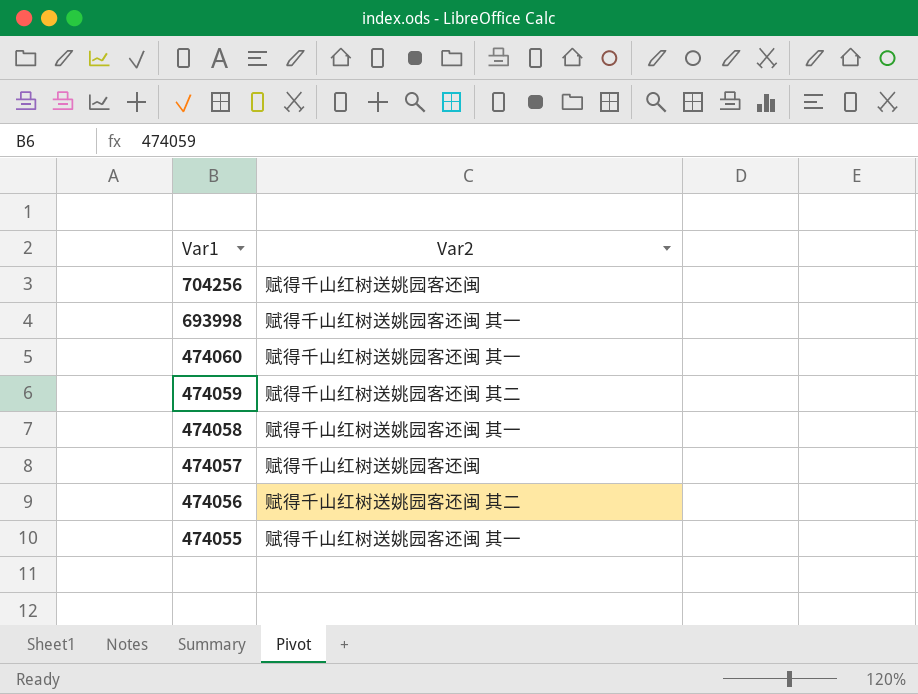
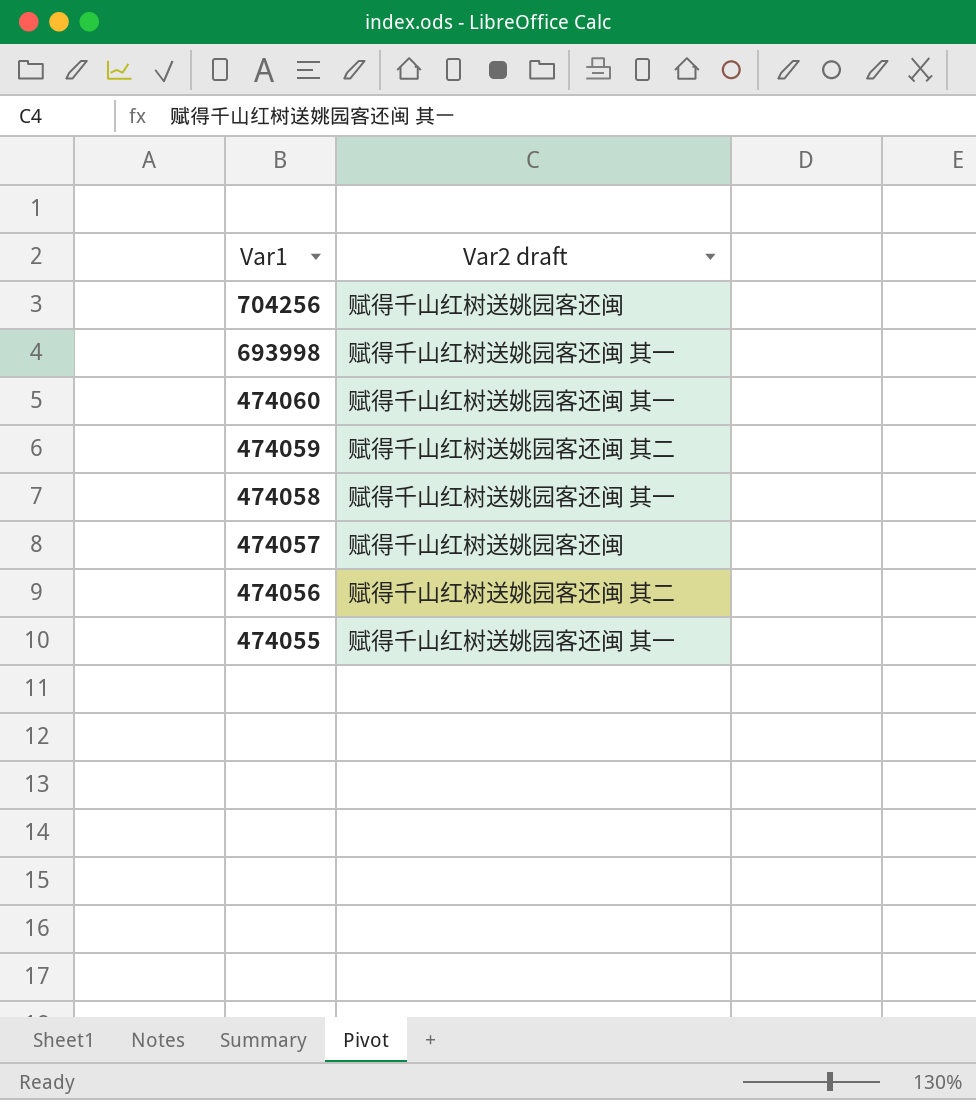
column name: Var2 -> Var2 draft

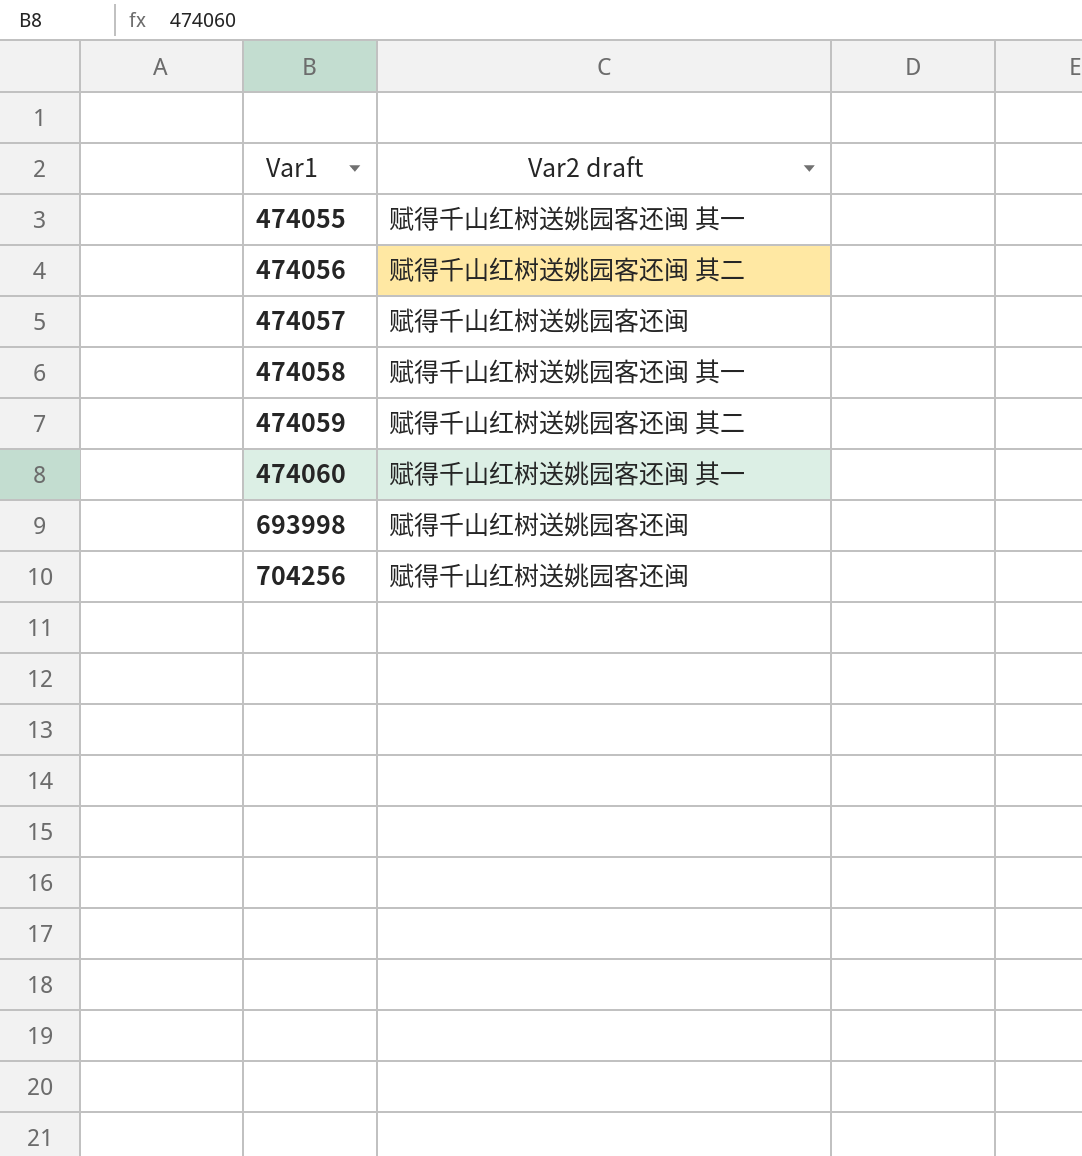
row order: Var1 descending -> Var1 ascending
693998 | Var2 draft: 赋得千山红树送姚园客还闽 其一 -> 赋得千山红树送姚园客还闽

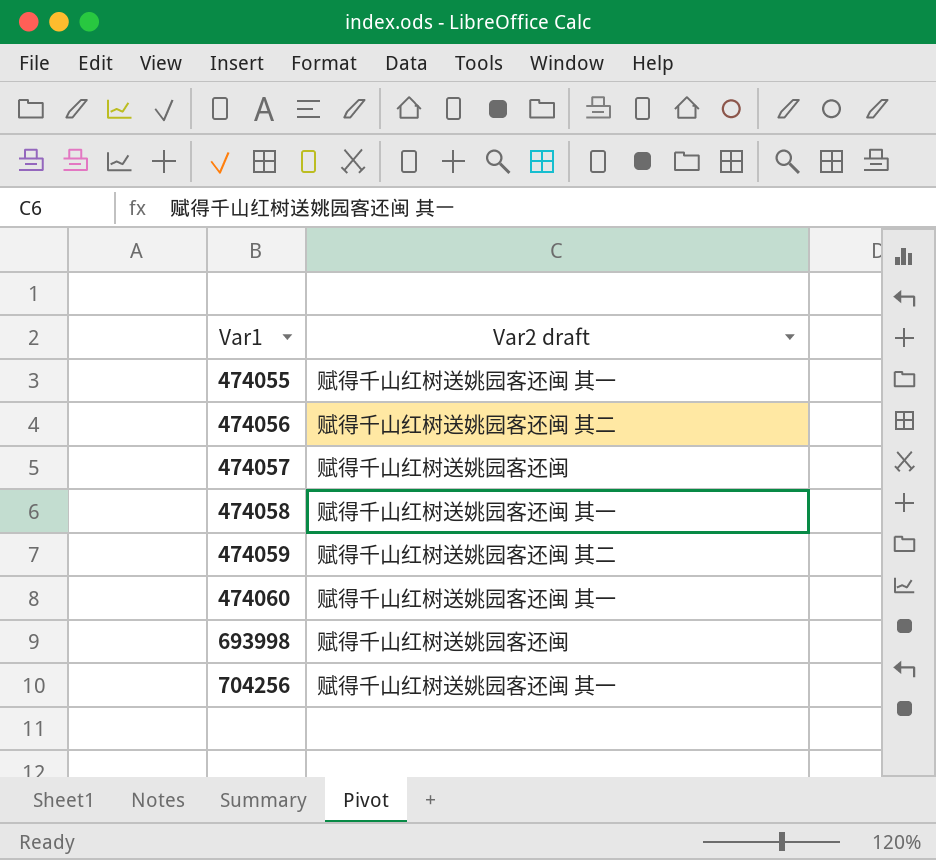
704256 | Var2 draft: 赋得千山红树送姚园客还闽 -> 赋得千山红树送姚园客还闽 其一

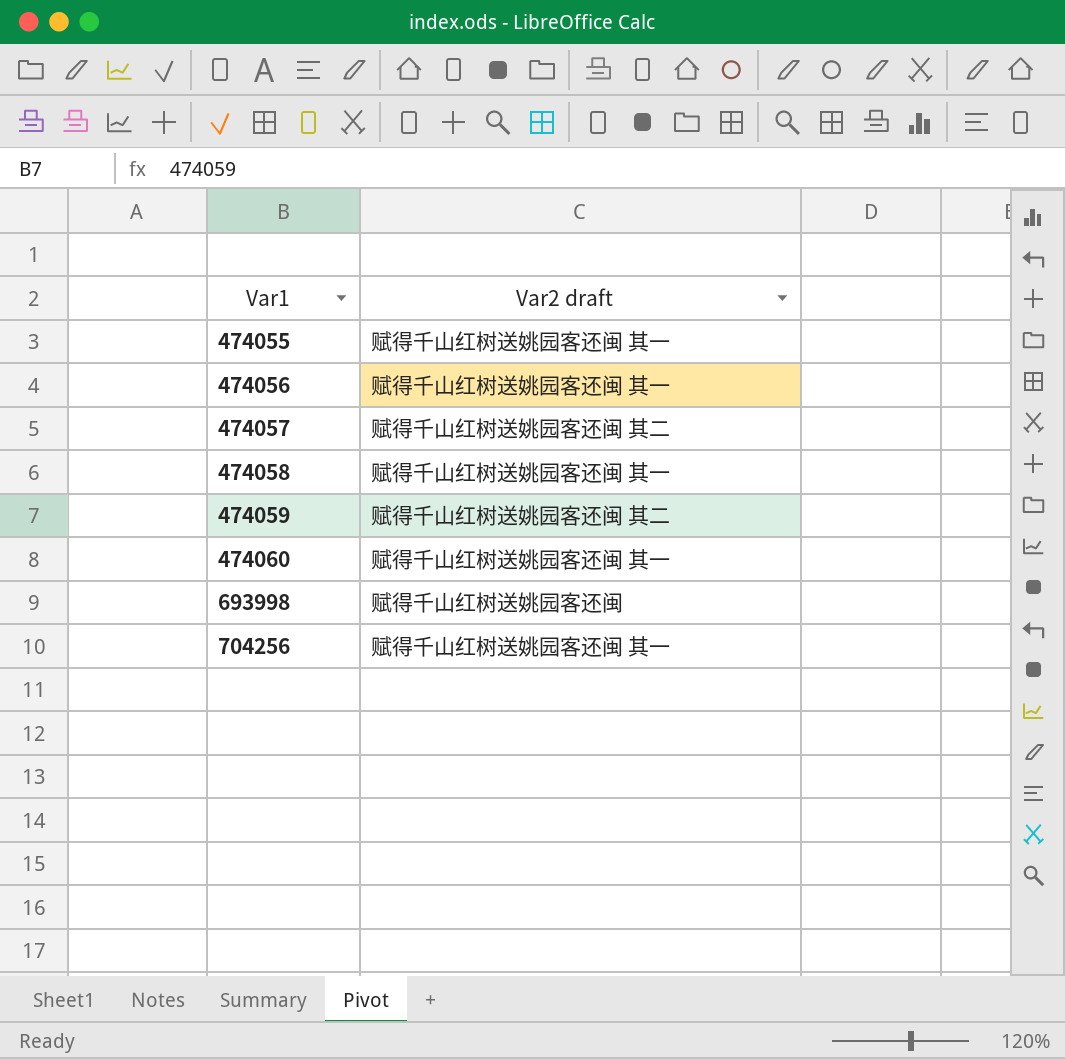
474056 | Var2 draft: 赋得千山红树送姚园客还闽 其二 -> 赋得千山红树送姚园客还闽 其一
474057 | Var2 draft: 赋得千山红树送姚园客还闽 -> 赋得千山红树送姚园客还闽 其二

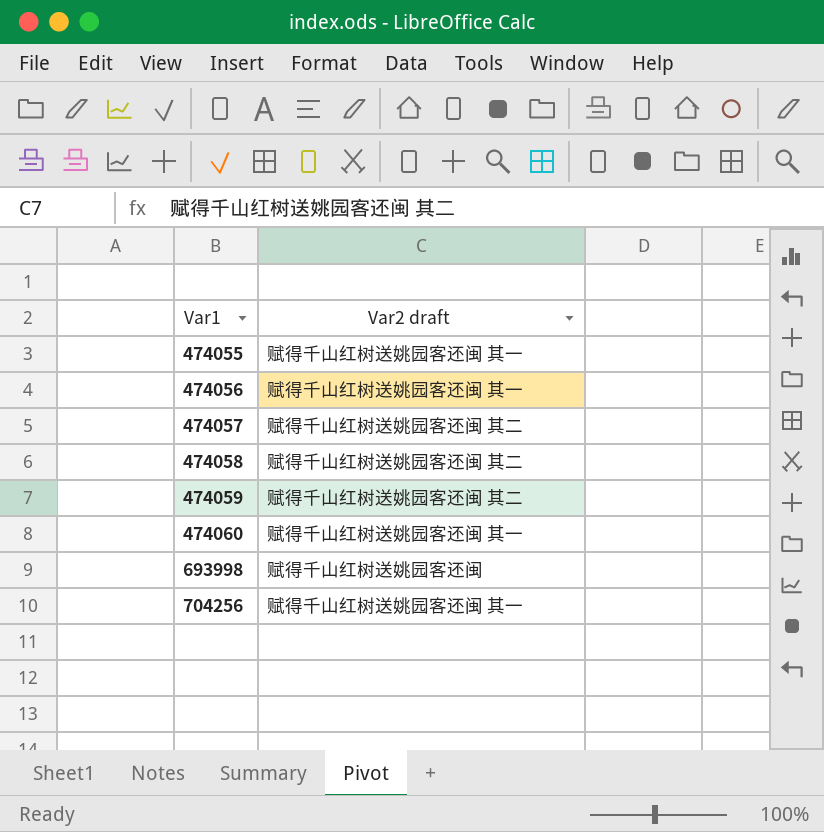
474058 | Var2 draft: 赋得千山红树送姚园客还闽 其一 -> 赋得千山红树送姚园客还闽 其二

